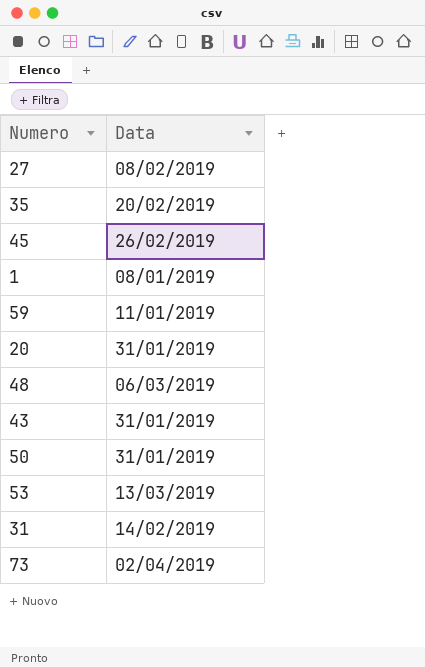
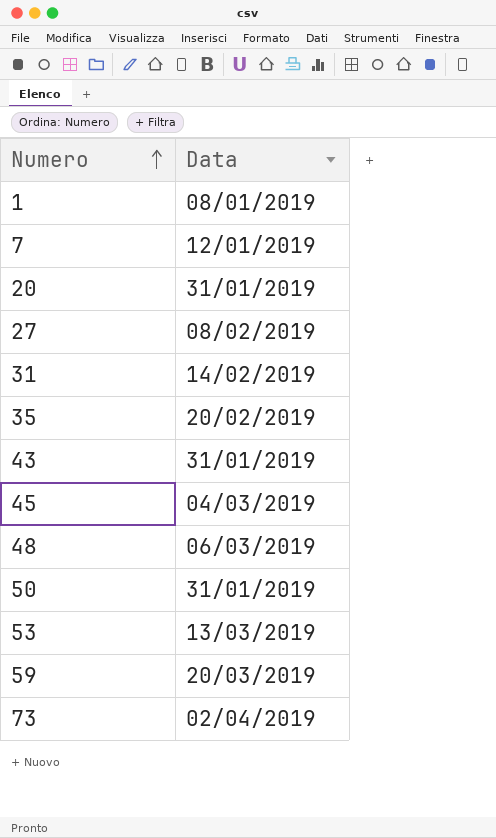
row order: none -> Numero ascending
row 7: none -> 12/01/2019
45 | Data: 26/02/2019 -> 04/03/2019
59 | Data: 11/01/2019 -> 20/03/2019

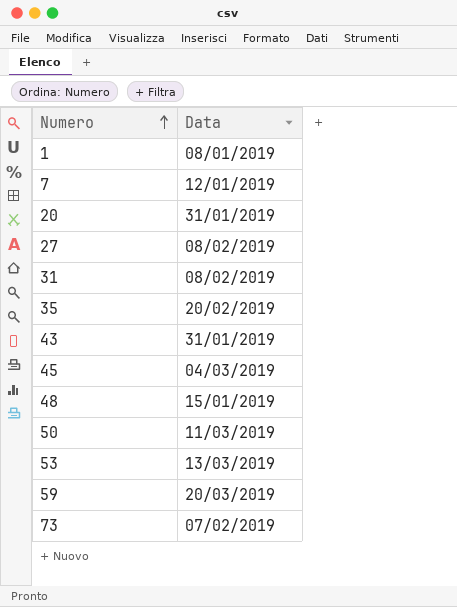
31 | Data: 14/02/2019 -> 08/02/2019
48 | Data: 06/03/2019 -> 15/01/2019
50 | Data: 31/01/2019 -> 11/03/2019
73 | Data: 02/04/2019 -> 07/02/2019

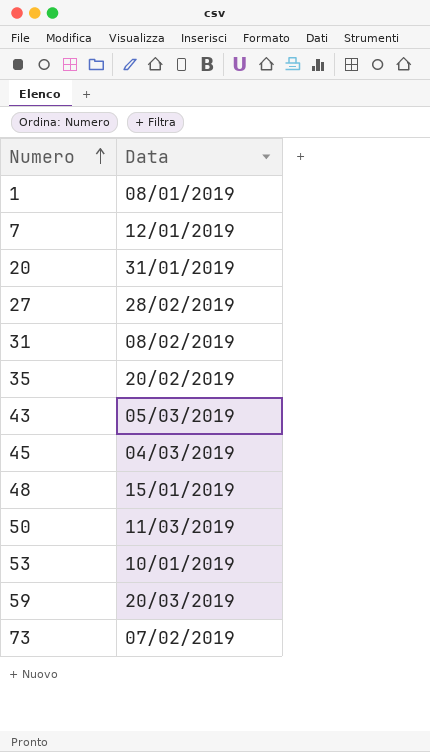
27 | Data: 08/02/2019 -> 28/02/2019
43 | Data: 31/01/2019 -> 05/03/2019
53 | Data: 13/03/2019 -> 10/01/2019

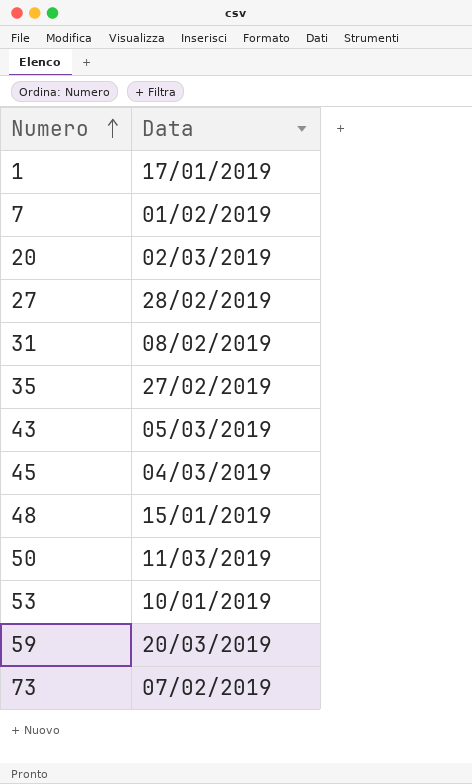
1 | Data: 08/01/2019 -> 17/01/2019
7 | Data: 12/01/2019 -> 01/02/2019
20 | Data: 31/01/2019 -> 02/03/2019
35 | Data: 20/02/2019 -> 27/02/2019

